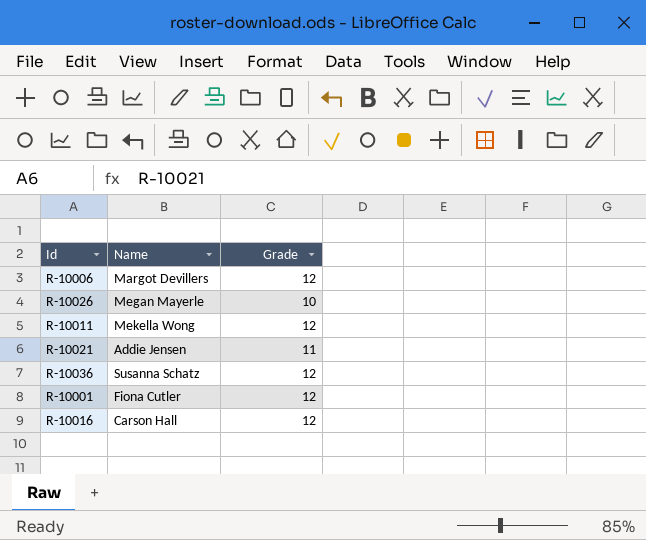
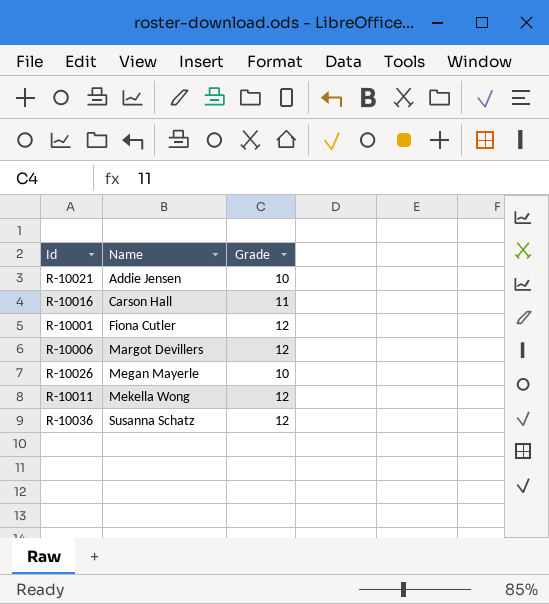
row order: none -> Name ascending
R-10021 | Grade: 11 -> 10
R-10016 | Grade: 12 -> 11

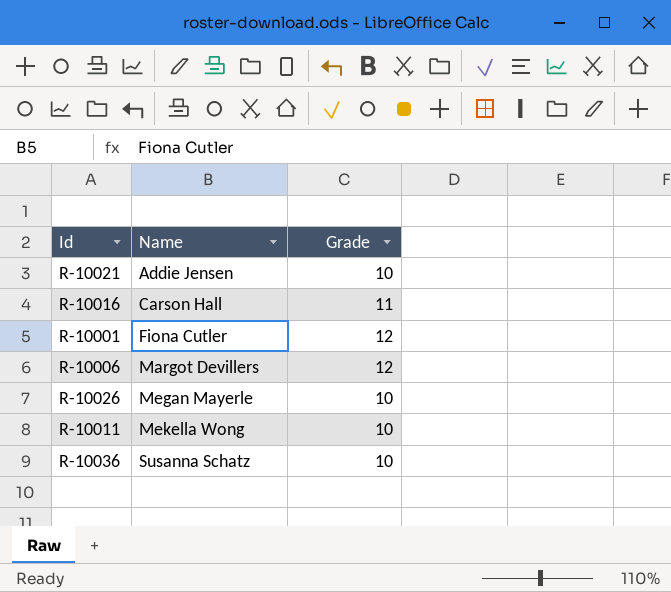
R-10011 | Grade: 12 -> 10
R-10036 | Grade: 12 -> 10

